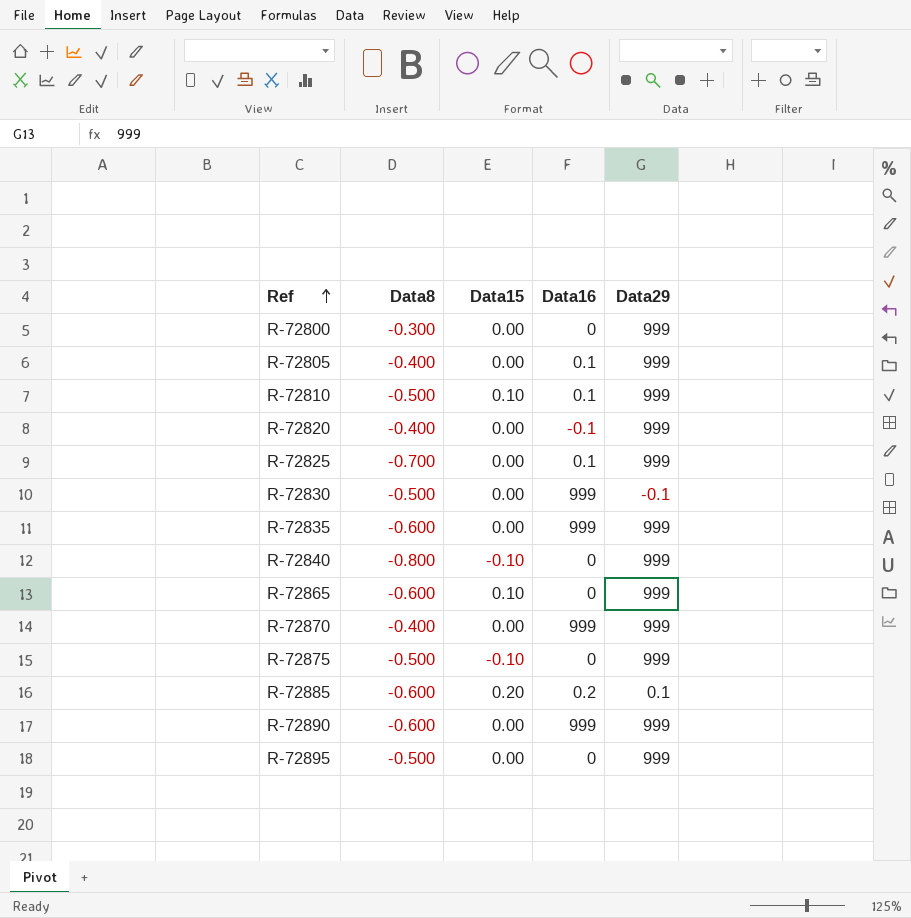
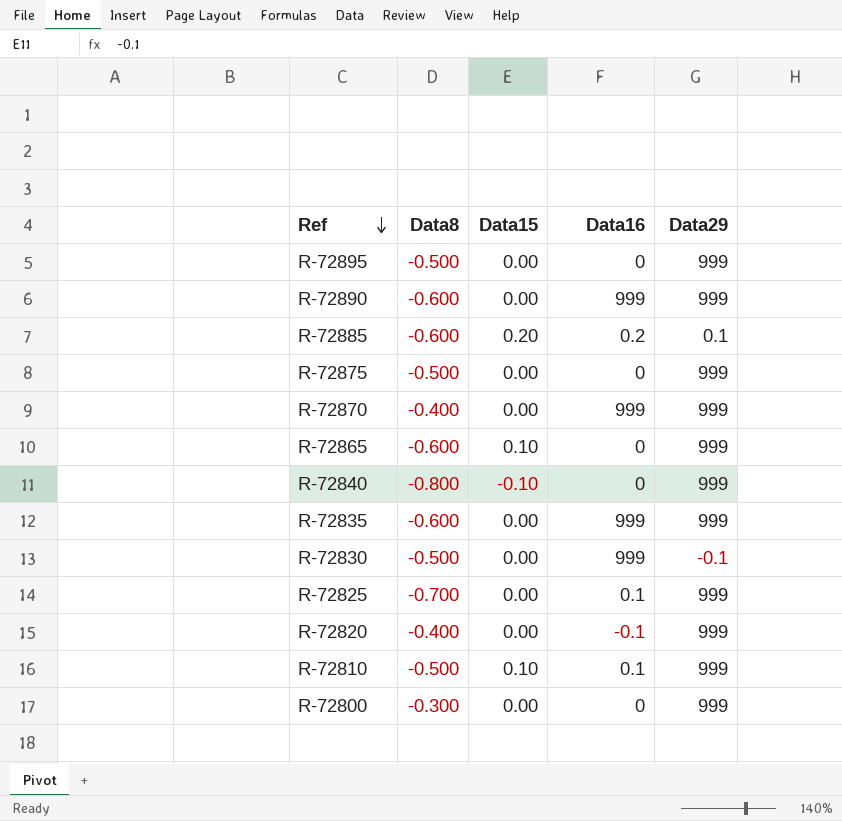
row order: Ref ascending -> Ref descending
row R-72805: -0.400 | 0.00 | 0.1 | 999 -> none
R-72875 | Data15: -0.10 -> 0.00

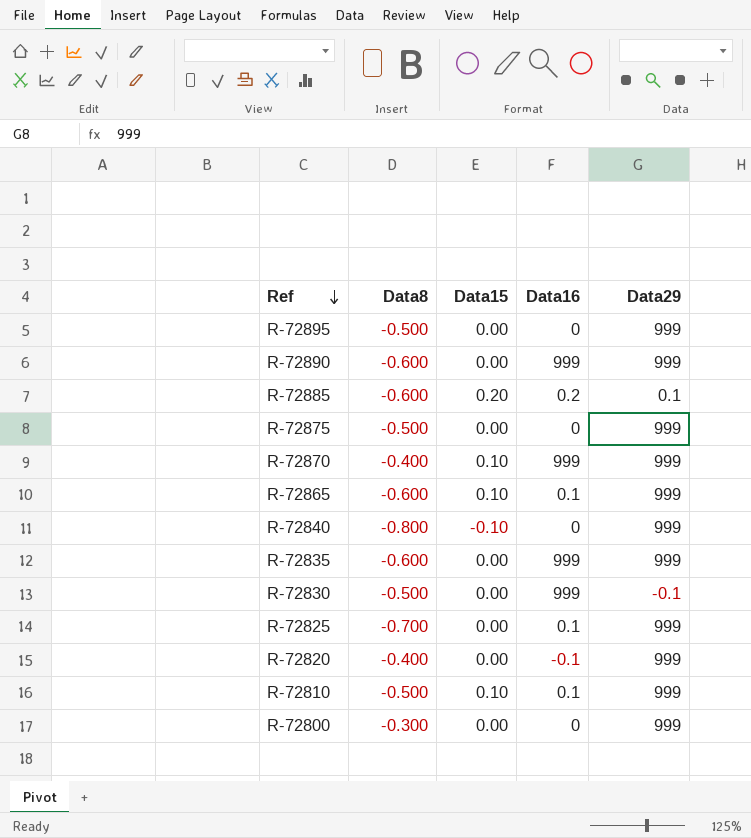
R-72870 | Data15: 0.00 -> 0.10
R-72865 | Data16: 0 -> 0.1

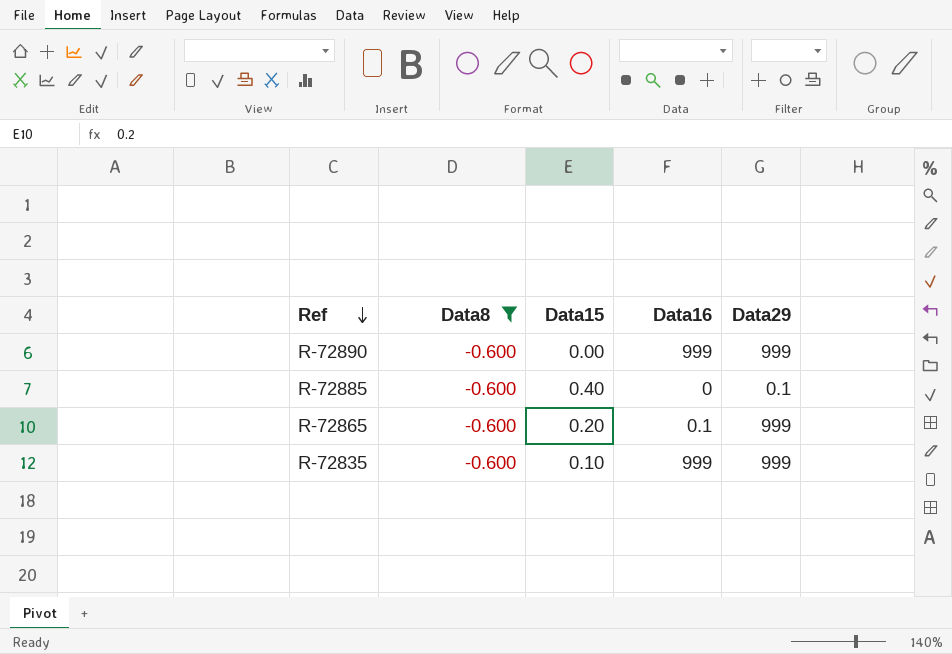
filter: none -> Data8 = -0.600
R-72885 | Data15: 0.20 -> 0.40
R-72885 | Data16: 0.2 -> 0
R-72865 | Data15: 0.10 -> 0.20
R-72835 | Data15: 0.00 -> 0.10

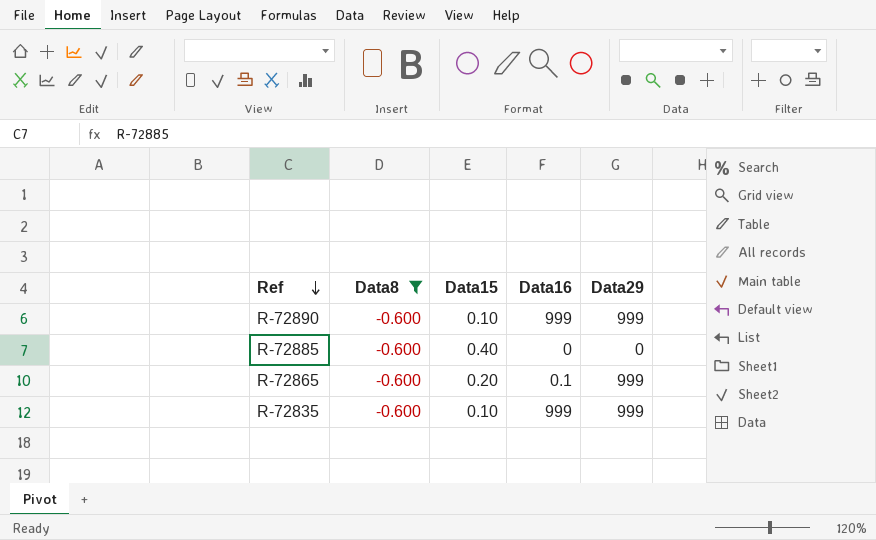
R-72890 | Data15: 0.00 -> 0.10
R-72885 | Data29: 0.1 -> 0

